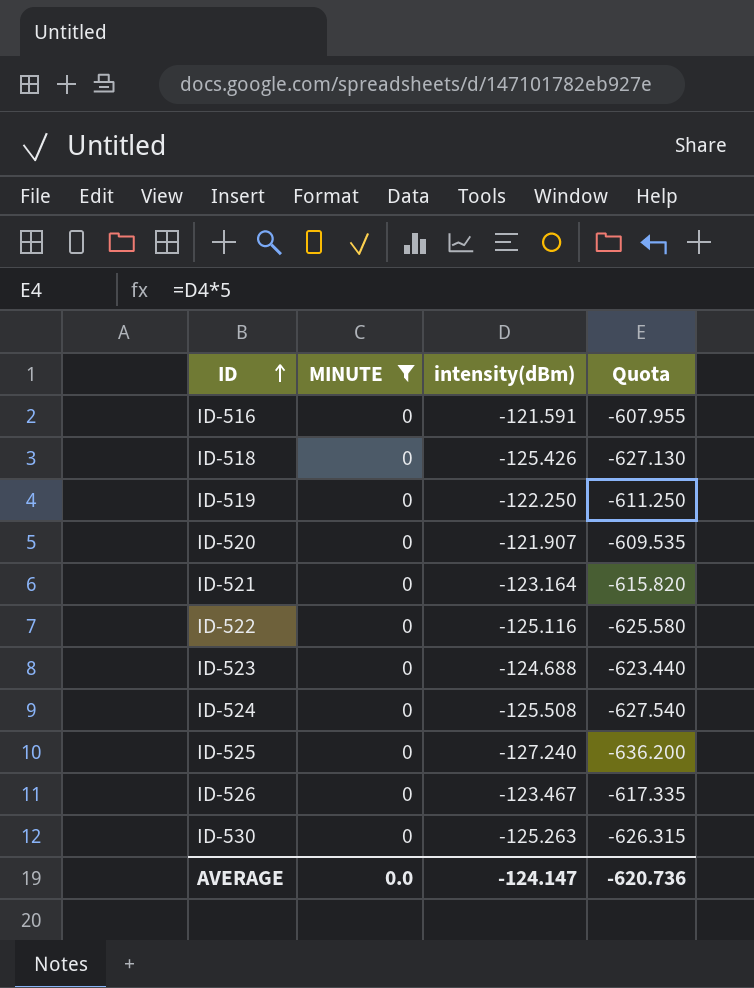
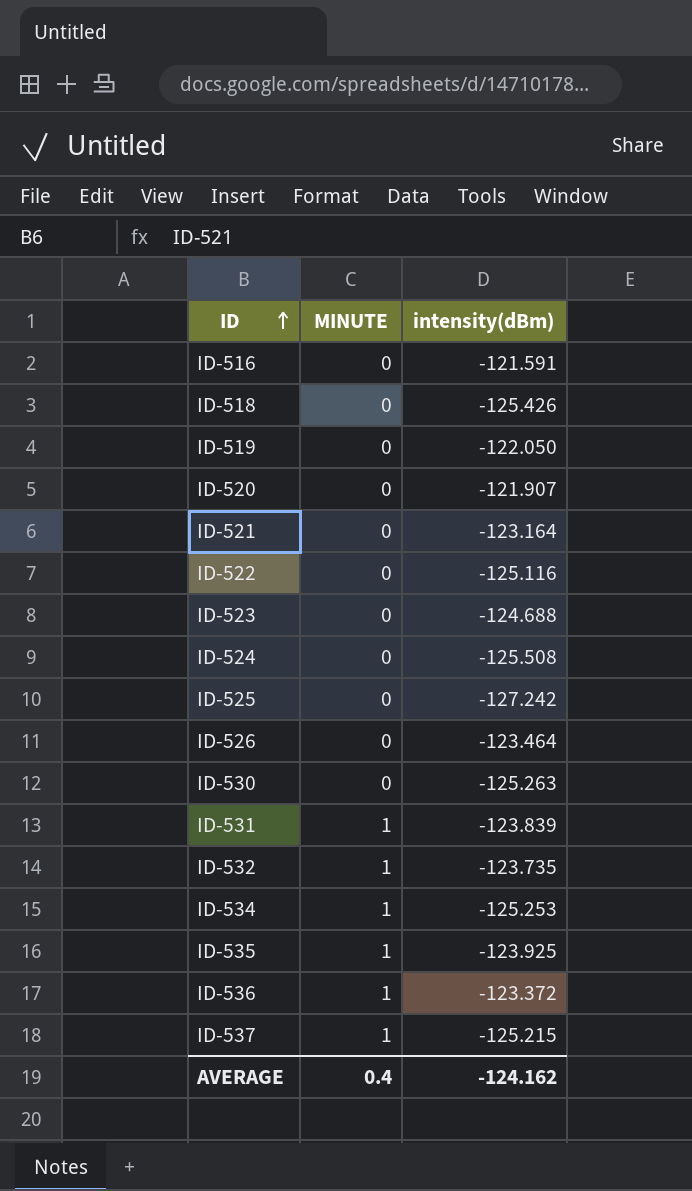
filter: MINUTE = 0 -> none
column Quota | formula: [intensity(dBm)] * 5 -> none
ID-519 | intensity(dBm): -122.250 -> -122.050
ID-525 | intensity(dBm): -127.240 -> -127.242
ID-526 | intensity(dBm): -123.467 -> -123.464
AVERAGE | MINUTE: 0.0 -> 0.4
AVERAGE | intensity(dBm): -124.147 -> -124.162

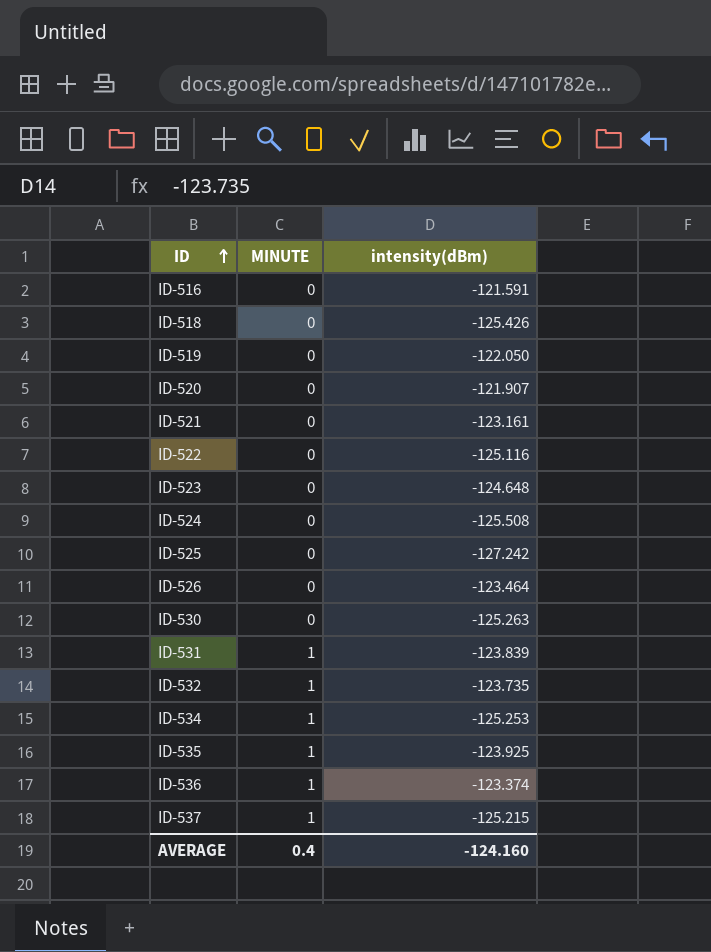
ID-521 | intensity(dBm): -123.164 -> -123.161
ID-523 | intensity(dBm): -124.688 -> -124.648
ID-536 | intensity(dBm): -123.372 -> -123.374
AVERAGE | intensity(dBm): -124.162 -> -124.160

